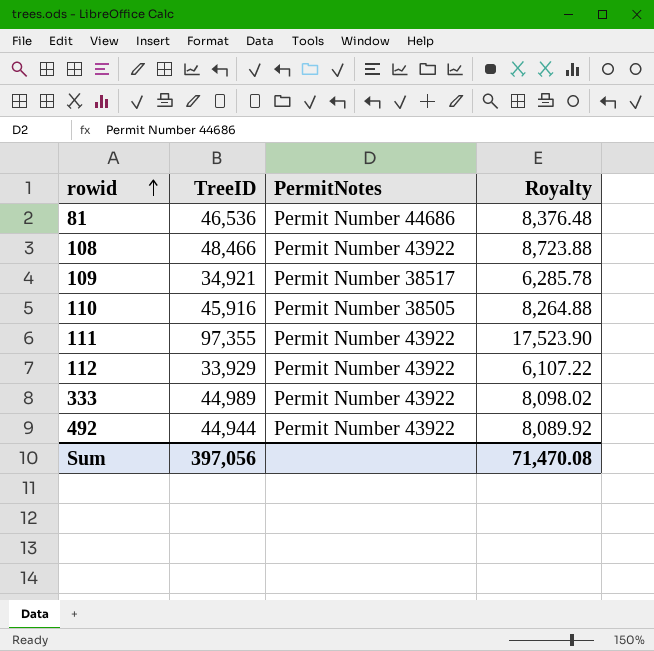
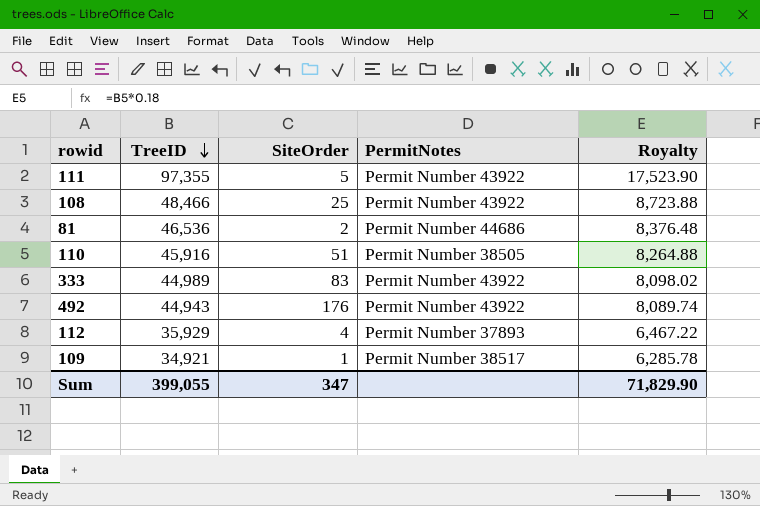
row order: rowid ascending -> TreeID descending
column SiteOrder | position: none -> 3
492 | TreeID: 44,944 -> 44,943
492 | Royalty: 8,089.92 -> 8,089.74
112 | TreeID: 33,929 -> 35,929
112 | PermitNotes: Permit Number 43922 -> Permit Number 37893
112 | Royalty: 6,107.22 -> 6,467.22
Sum | TreeID: 397,056 -> 399,055
Sum | Royalty: 71,470.08 -> 71,829.90

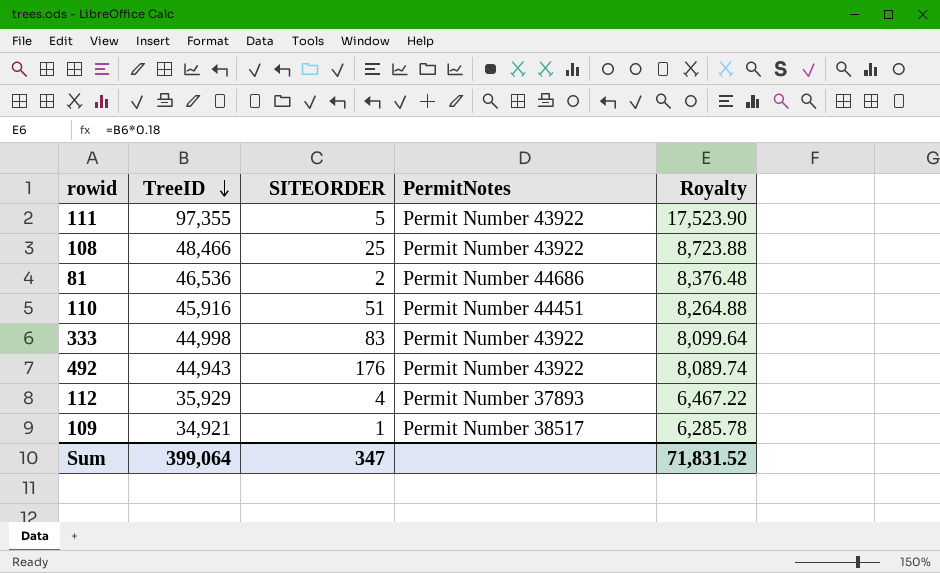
column name: SiteOrder -> SITEORDER
110 | PermitNotes: Permit Number 38505 -> Permit Number 44451
333 | TreeID: 44,989 -> 44,998
333 | Royalty: 8,098.02 -> 8,099.64
Sum | TreeID: 399,055 -> 399,064
Sum | Royalty: 71,829.90 -> 71,831.52

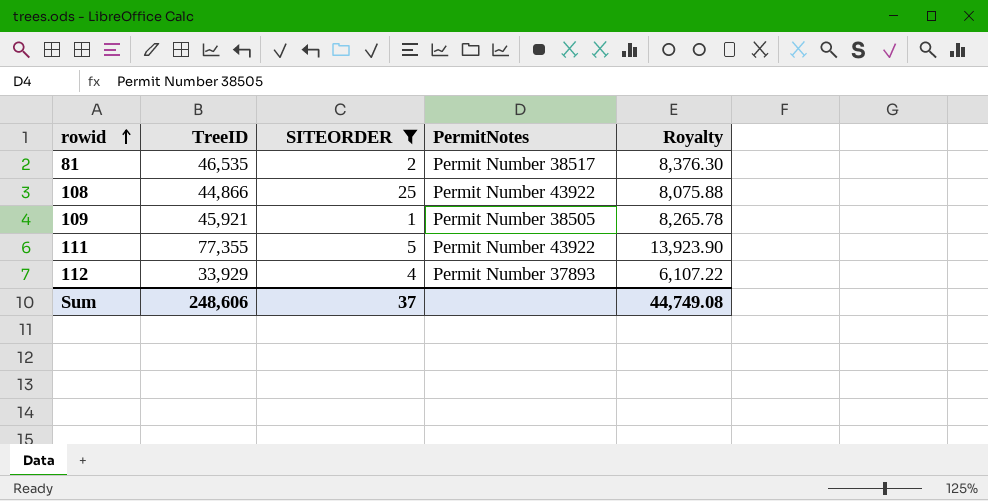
filter: none -> SITEORDER <= 25
row order: TreeID descending -> rowid ascending
81 | TreeID: 46,536 -> 46,535
81 | PermitNotes: Permit Number 44686 -> Permit Number 38517
81 | Royalty: 8,376.48 -> 8,376.30
108 | TreeID: 48,466 -> 44,866
108 | Royalty: 8,723.88 -> 8,075.88
109 | TreeID: 34,921 -> 45,921
109 | PermitNotes: Permit Number 38517 -> Permit Number 38505
109 | Royalty: 6,285.78 -> 8,265.78
111 | TreeID: 97,355 -> 77,355
111 | Royalty: 17,523.90 -> 13,923.90
112 | TreeID: 35,929 -> 33,929
112 | Royalty: 6,467.22 -> 6,107.22
Sum | TreeID: 399,064 -> 248,606
Sum | SITEORDER: 347 -> 37
Sum | Royalty: 71,831.52 -> 44,749.08

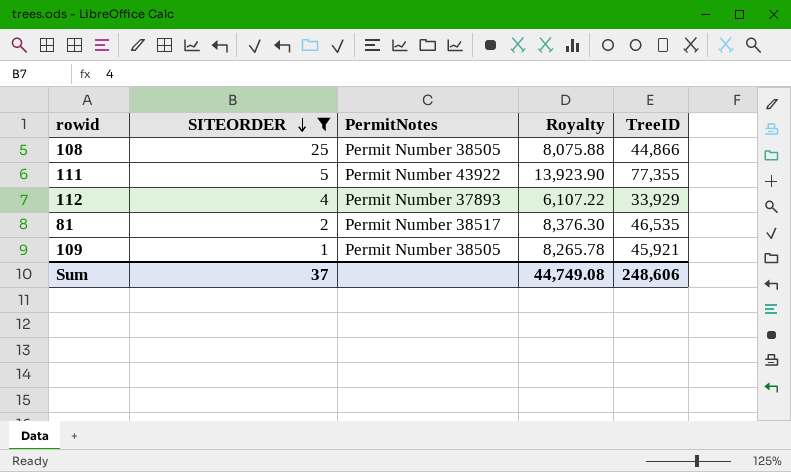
row order: rowid ascending -> SITEORDER descending
column TreeID | position: 2 -> 5
108 | PermitNotes: Permit Number 43922 -> Permit Number 38505

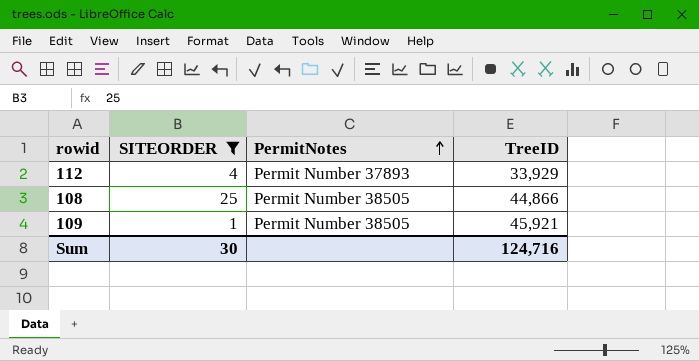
row order: SITEORDER descending -> PermitNotes ascending
column Royalty | formula: [TreeID] * 0.18 -> none
row 111: 5 | Permit Number 43922 | 13,923.90 | 77,355 -> none
row 81: 2 | Permit Number 38517 | 8,376.30 | 46,535 -> none
Sum | SITEORDER: 37 -> 30
Sum | TreeID: 248,606 -> 124,716

